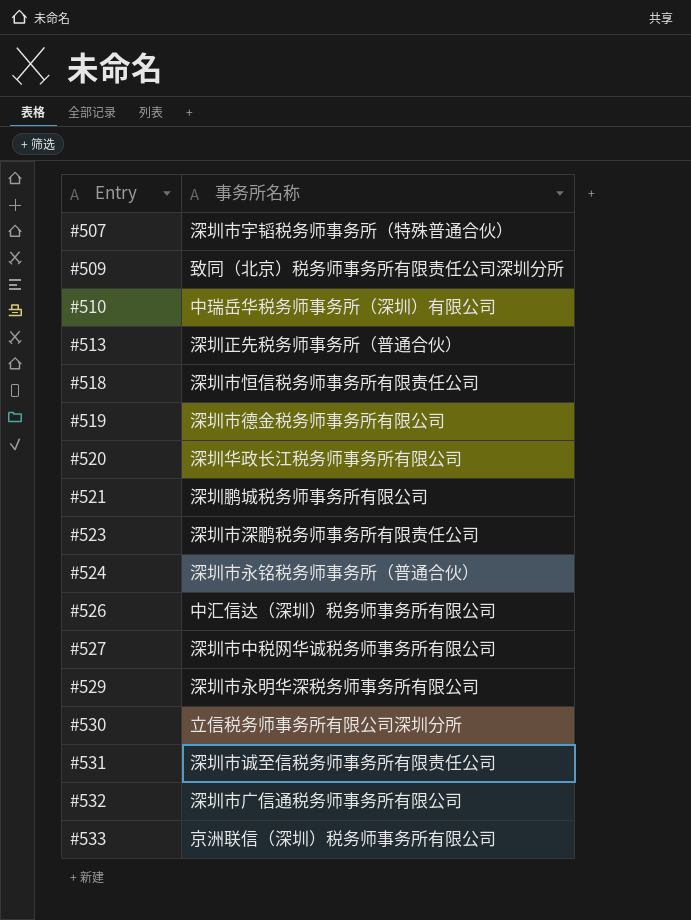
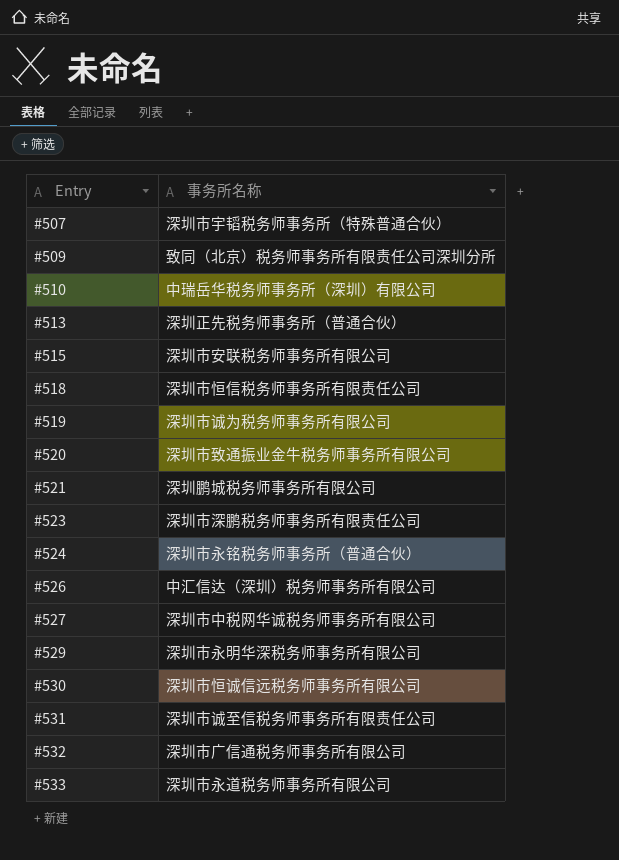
row #515: none -> 深圳市安联税务师事务所有限公司
#519 | 事务所名称: 深圳市德金税务师事务所有限公司 -> 深圳市诚为税务师事务所有限公司
#520 | 事务所名称: 深圳华政长江税务师事务所有限公司 -> 深圳市致通振业金牛税务师事务所有限公司
#530 | 事务所名称: 立信税务师事务所有限公司深圳分所 -> 深圳市恒诚信远税务师事务所有限公司
#533 | 事务所名称: 京洲联信（深圳）税务师事务所有限公司 -> 深圳市永道税务师事务所有限公司

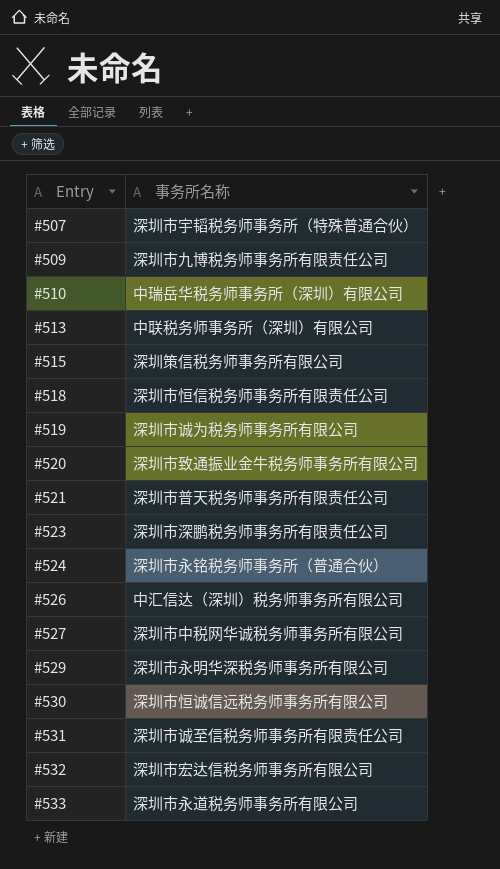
#509 | 事务所名称: 致同（北京）税务师事务所有限责任公司深圳分所 -> 深圳市九博税务师事务所有限责任公司
#513 | 事务所名称: 深圳正先税务师事务所（普通合伙） -> 中联税务师事务所（深圳）有限公司
#515 | 事务所名称: 深圳市安联税务师事务所有限公司 -> 深圳策信税务师事务所有限公司
#521 | 事务所名称: 深圳鹏城税务师事务所有限公司 -> 深圳市普天税务师事务所有限责任公司
#532 | 事务所名称: 深圳市广信通税务师事务所有限公司 -> 深圳市宏达信税务师事务所有限公司

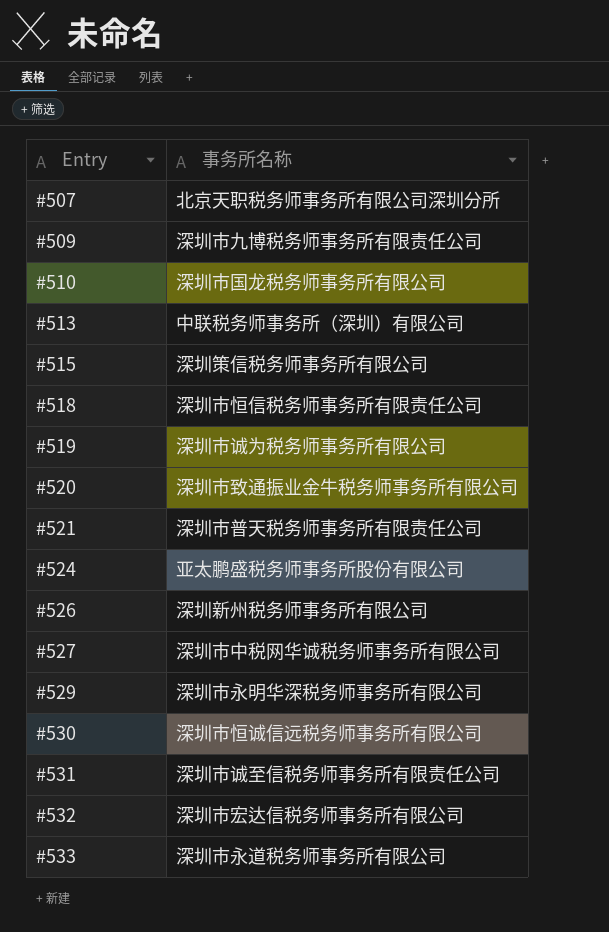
row #523: 深圳市深鹏税务师事务所有限责任公司 -> none
#507 | 事务所名称: 深圳市宇韬税务师事务所（特殊普通合伙） -> 北京天职税务师事务所有限公司深圳分所
#510 | 事务所名称: 中瑞岳华税务师事务所（深圳）有限公司 -> 深圳市国龙税务师事务所有限公司
#524 | 事务所名称: 深圳市永铭税务师事务所（普通合伙） -> 亚太鹏盛税务师事务所股份有限公司
#526 | 事务所名称: 中汇信达（深圳）税务师事务所有限公司 -> 深圳新州税务师事务所有限公司

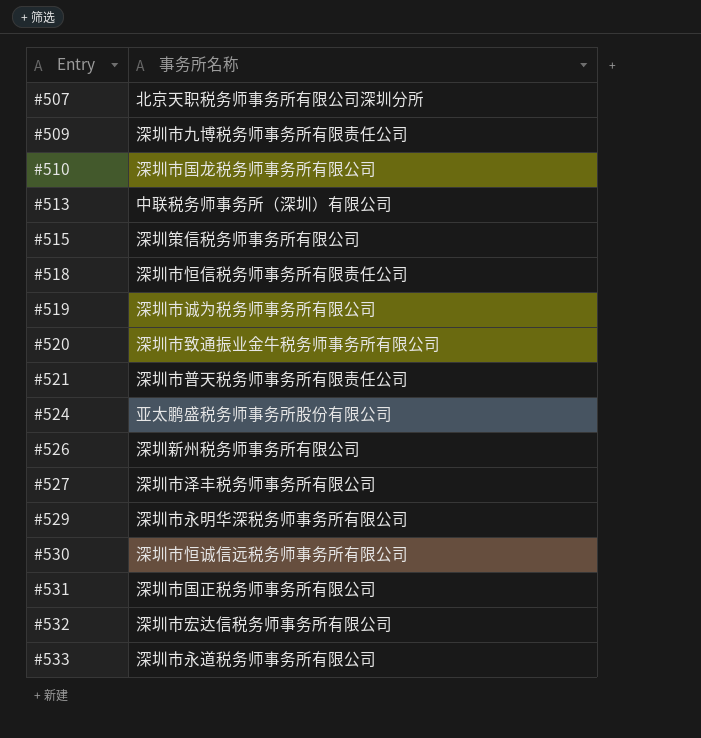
#527 | 事务所名称: 深圳市中税网华诚税务师事务所有限公司 -> 深圳市泽丰税务师事务所有限公司
#531 | 事务所名称: 深圳市诚至信税务师事务所有限责任公司 -> 深圳市国正税务师事务所有限公司

